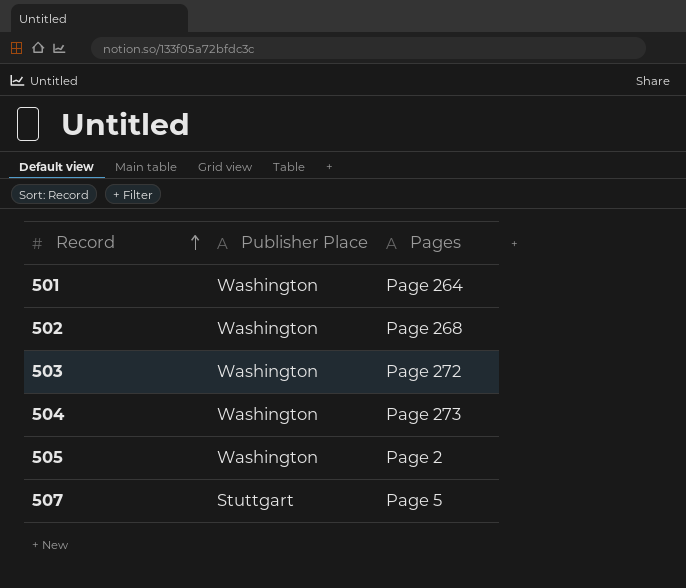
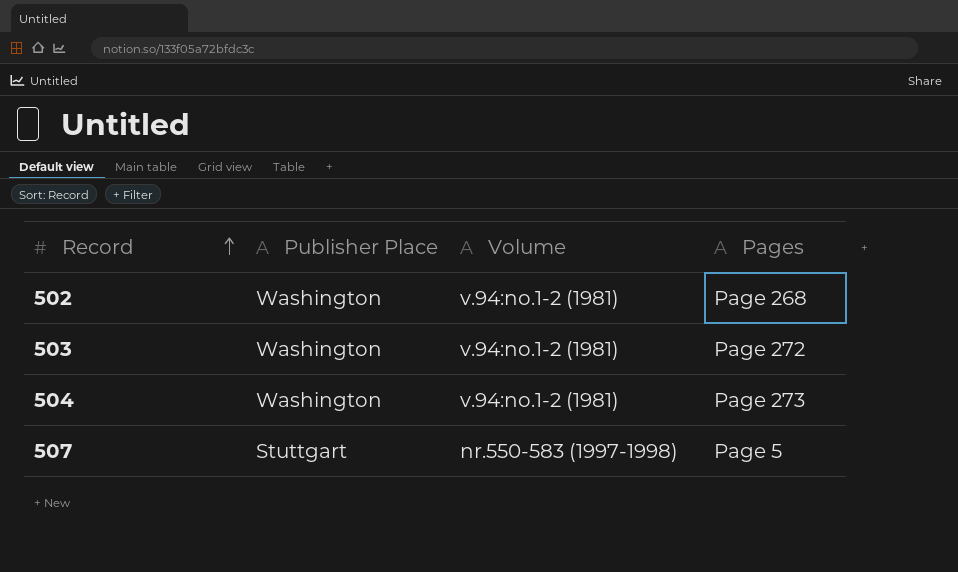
column Volume | position: none -> 3
row 501: Washington | Page 264 -> none
row 505: Washington | Page 2 -> none

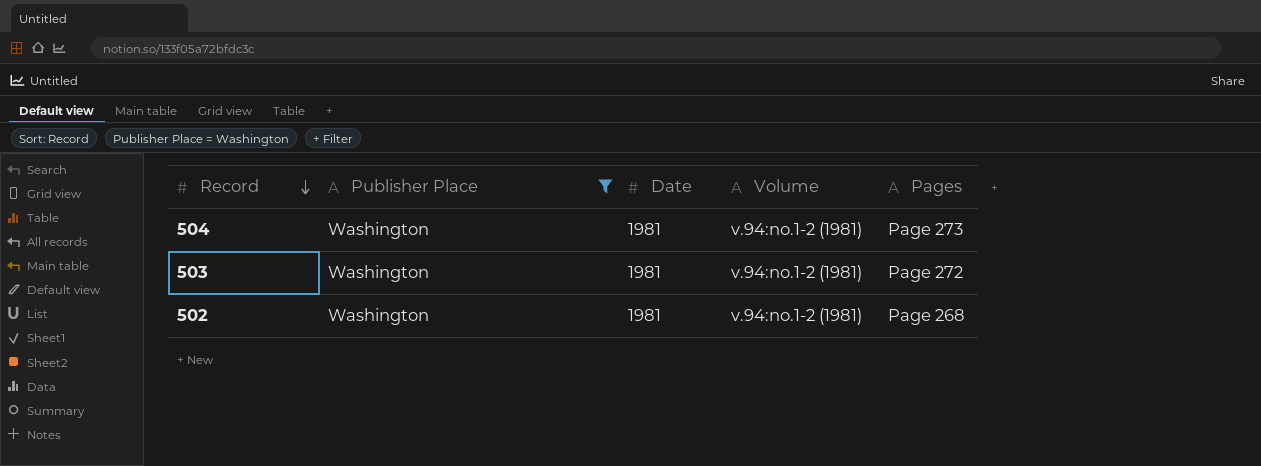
filter: none -> Publisher Place = Washington
row order: Record ascending -> Record descending
column Date | position: none -> 3

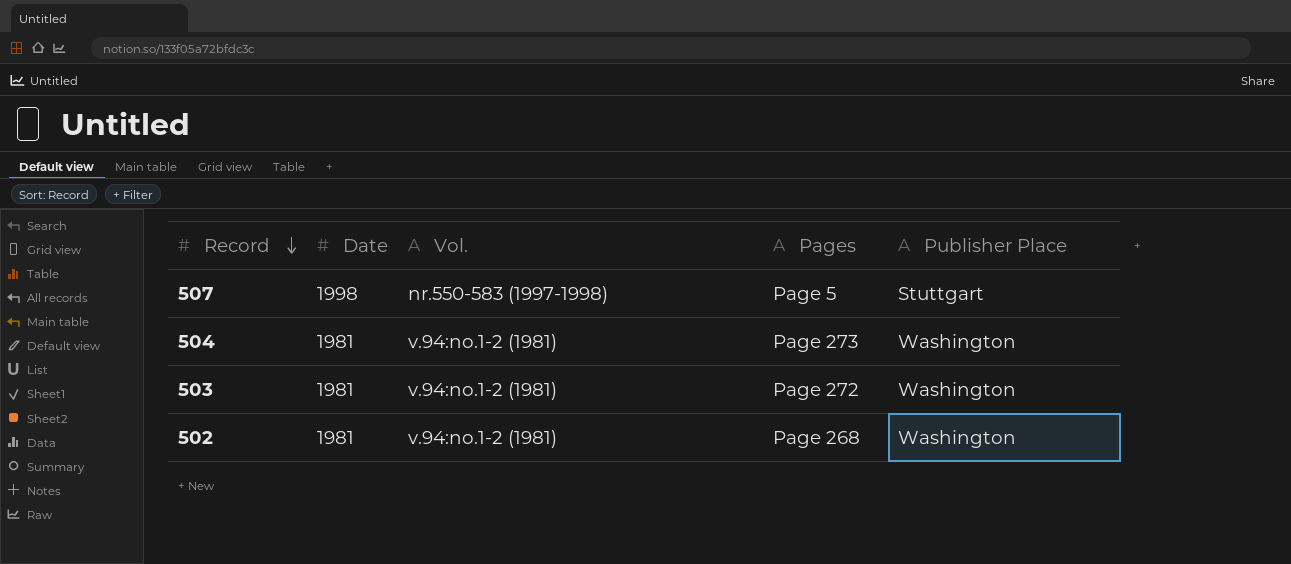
filter: Publisher Place = Washington -> none
column name: Volume -> Vol.
column Publisher Place | position: 2 -> 5

